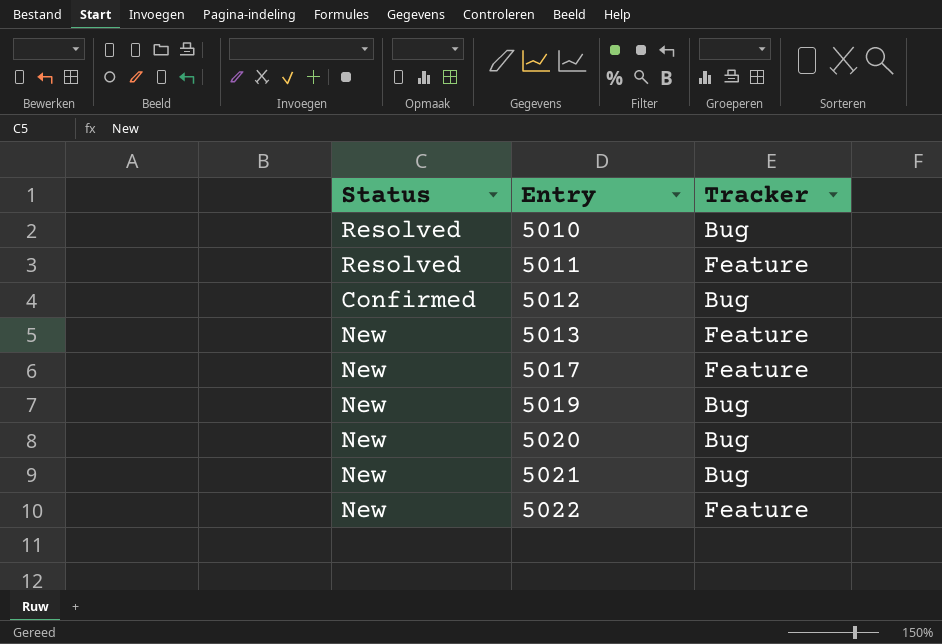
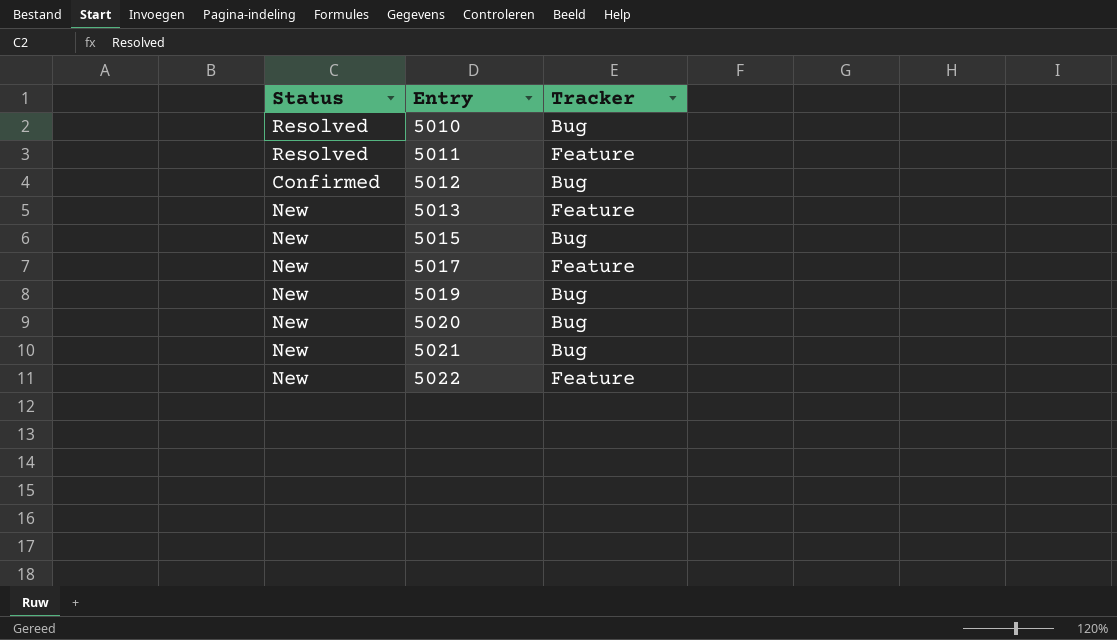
row 5015: none -> New | Bug

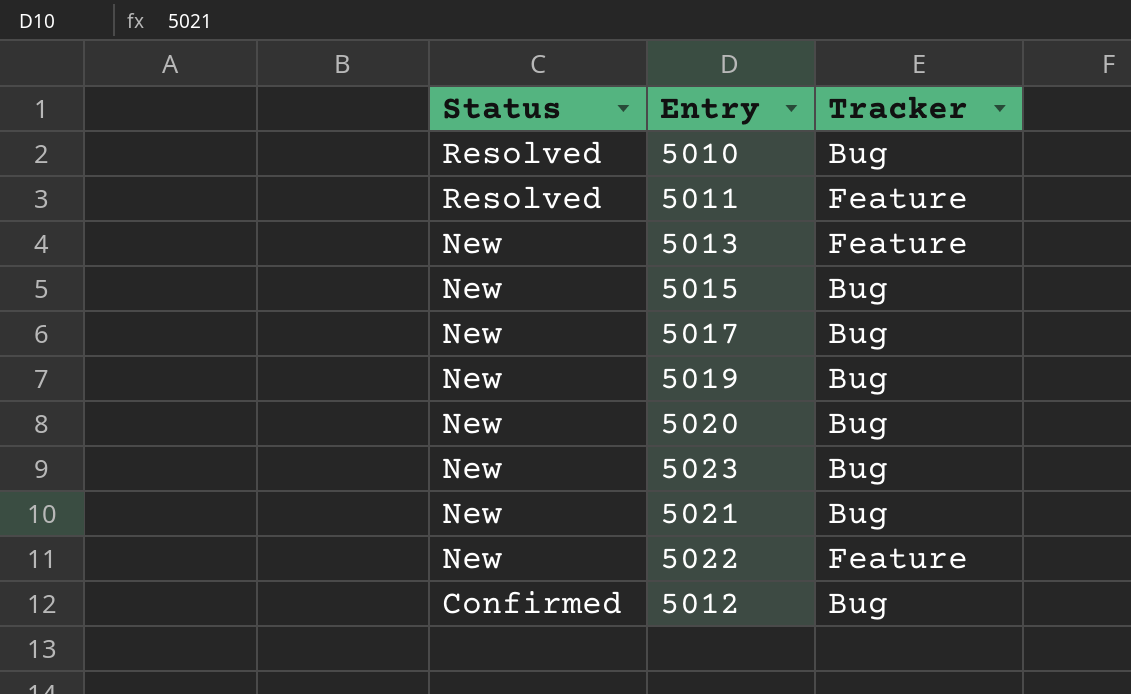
row order: Entry ascending -> Status descending
5017 | Tracker: Feature -> Bug
row 5023: none -> New | Bug

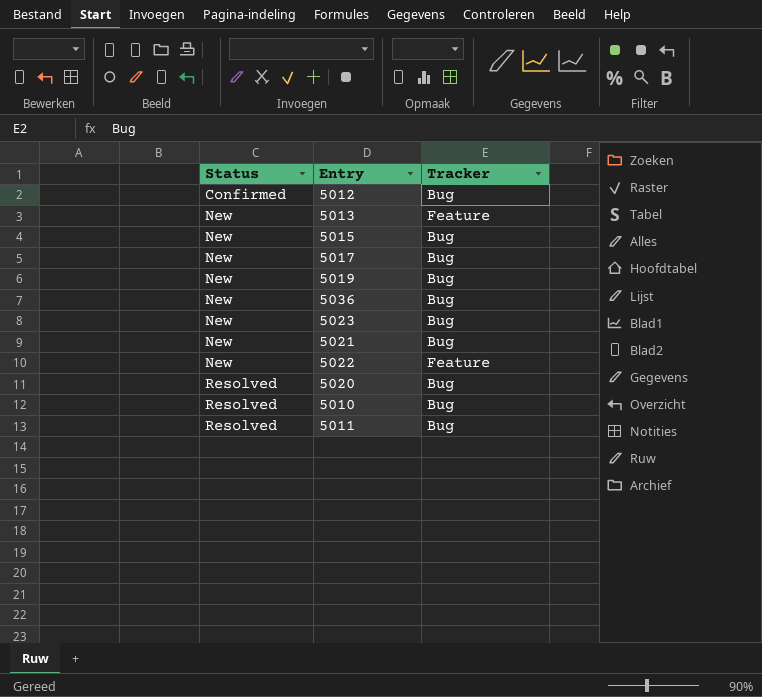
row order: Status descending -> Status ascending
row 5036: none -> New | Bug
5020 | Status: New -> Resolved
5011 | Tracker: Feature -> Bug

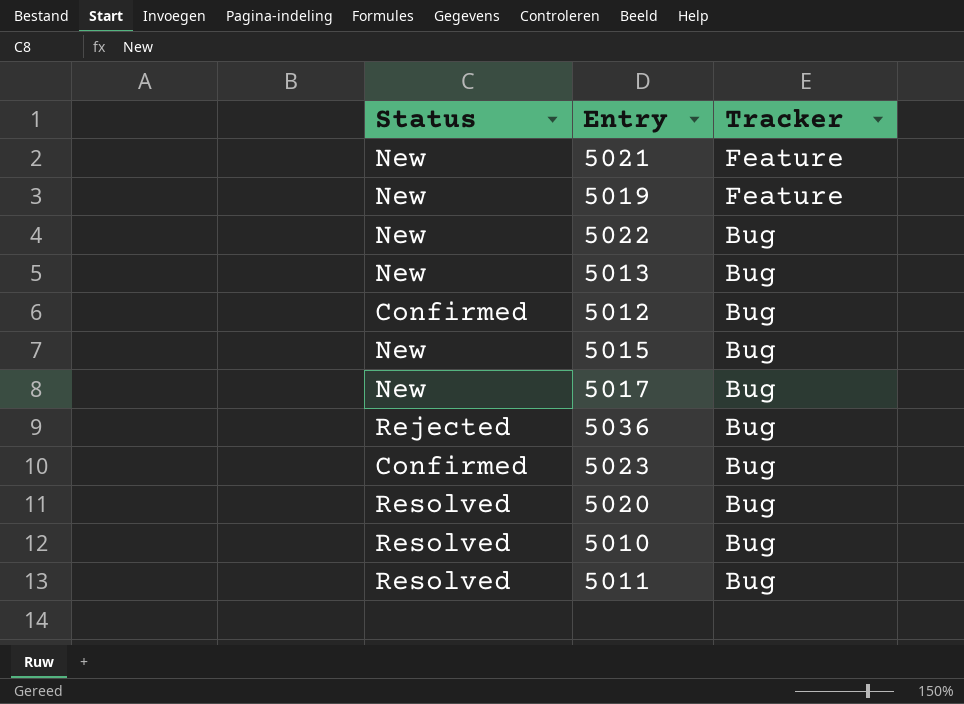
row order: Status ascending -> Tracker descending
5021 | Tracker: Bug -> Feature
5019 | Tracker: Bug -> Feature
5022 | Tracker: Feature -> Bug
5013 | Tracker: Feature -> Bug
5036 | Status: New -> Rejected
5023 | Status: New -> Confirmed

